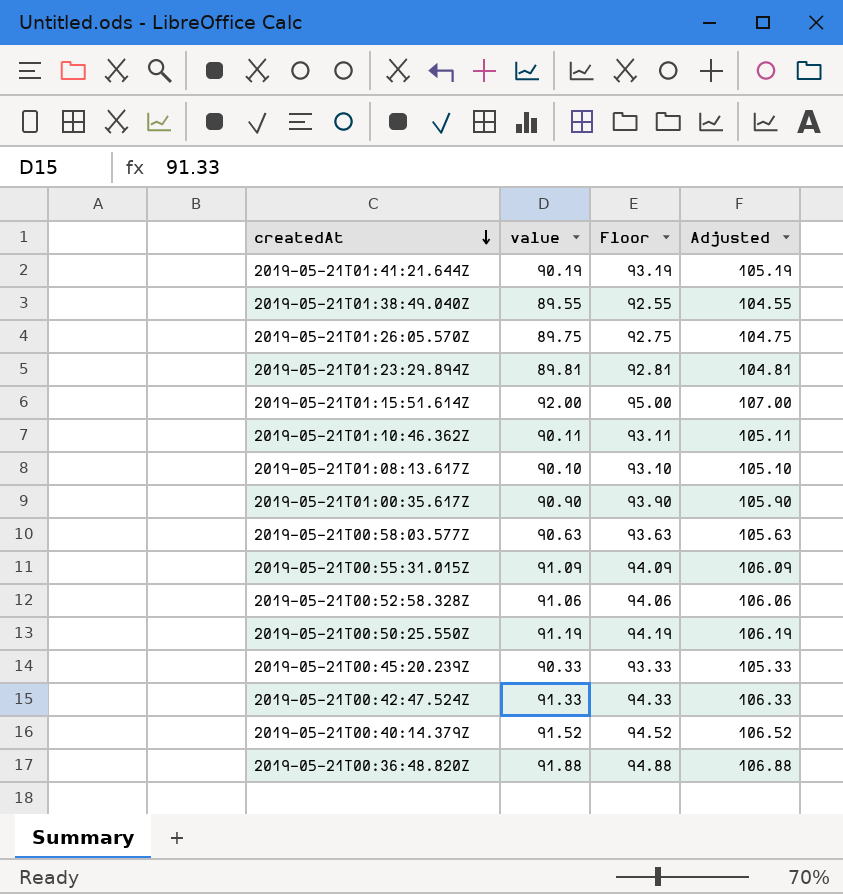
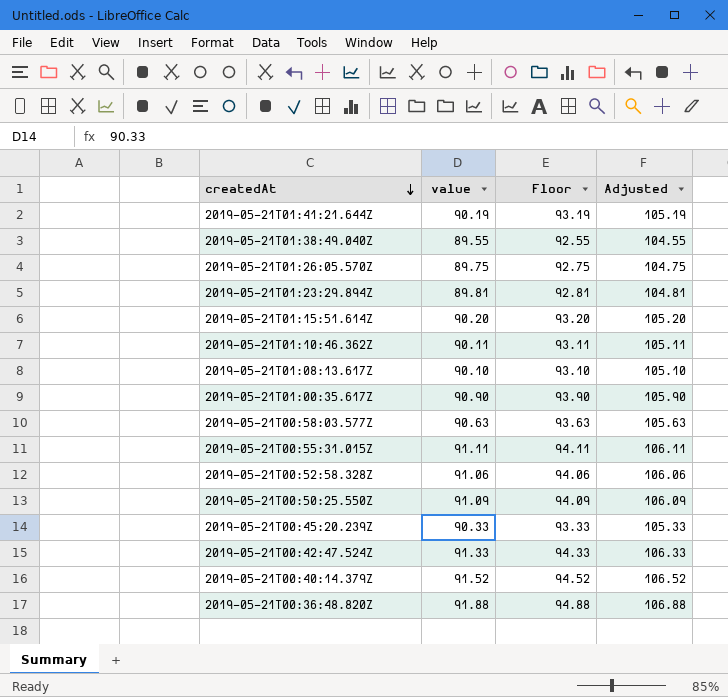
2019-05-21T01:15:51.614Z | value: 92.00 -> 90.20
2019-05-21T01:15:51.614Z | Floor: 95.00 -> 93.20
2019-05-21T01:15:51.614Z | Adjusted: 107.00 -> 105.20
2019-05-21T00:55:31.015Z | value: 91.09 -> 91.11
2019-05-21T00:55:31.015Z | Floor: 94.09 -> 94.11
2019-05-21T00:55:31.015Z | Adjusted: 106.09 -> 106.11
2019-05-21T00:50:25.550Z | value: 91.19 -> 91.09
2019-05-21T00:50:25.550Z | Floor: 94.19 -> 94.09
2019-05-21T00:50:25.550Z | Adjusted: 106.19 -> 106.09

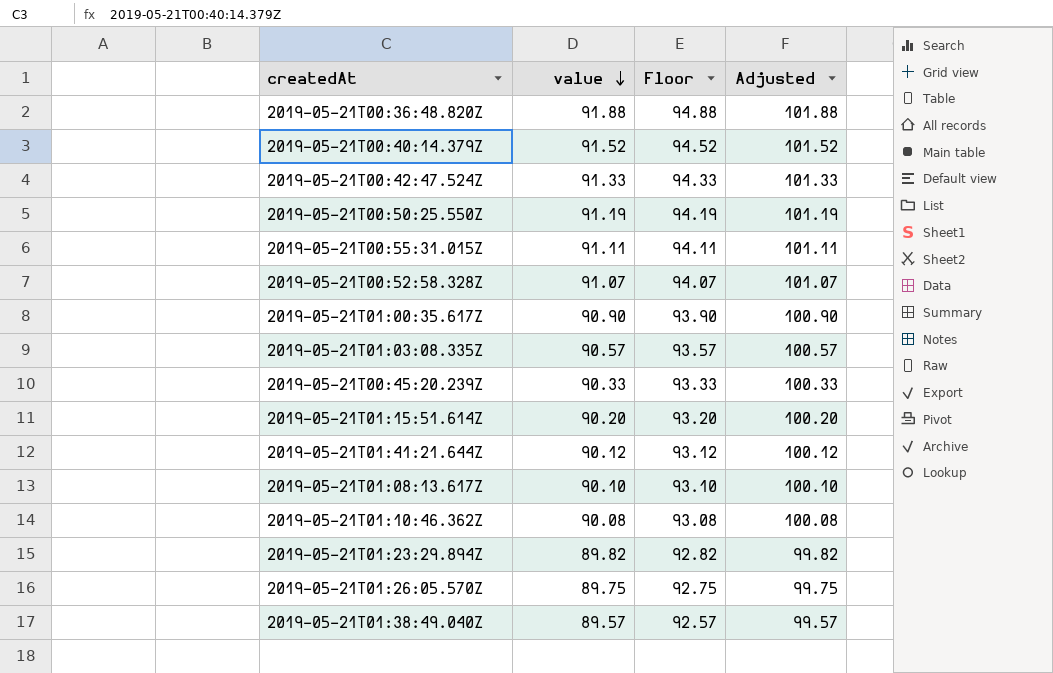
row order: createdAt descending -> value descending
column Adjusted | formula: [value] + 15 -> [value] + 10
row 2019-05-21T00:58:03.577Z: 90.63 | 93.63 | 105.63 -> none
2019-05-21T00:50:25.550Z | value: 91.09 -> 91.19
2019-05-21T00:50:25.550Z | Floor: 94.09 -> 94.19
2019-05-21T00:52:58.328Z | value: 91.06 -> 91.07
2019-05-21T00:52:58.328Z | Floor: 94.06 -> 94.07
row 2019-05-21T01:03:08.335Z: none -> 90.57 | 93.57 | 100.57
2019-05-21T01:41:21.644Z | value: 90.19 -> 90.12
2019-05-21T01:41:21.644Z | Floor: 93.19 -> 93.12
2019-05-21T01:10:46.362Z | value: 90.11 -> 90.08
2019-05-21T01:10:46.362Z | Floor: 93.11 -> 93.08
2019-05-21T01:23:29.894Z | value: 89.81 -> 89.82
2019-05-21T01:23:29.894Z | Floor: 92.81 -> 92.82
2019-05-21T01:38:49.040Z | value: 89.55 -> 89.57
2019-05-21T01:38:49.040Z | Floor: 92.55 -> 92.57

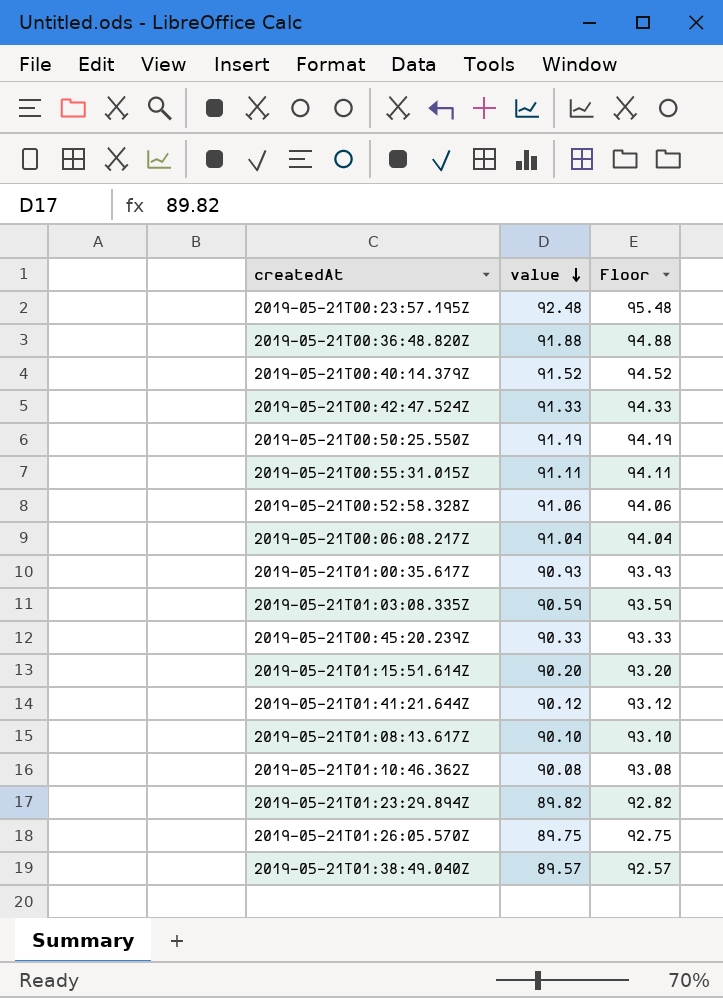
column Adjusted | formula: [value] + 10 -> none
row 2019-05-21T00:23:57.195Z: none -> 92.48 | 95.48
2019-05-21T00:52:58.328Z | value: 91.07 -> 91.06
2019-05-21T00:52:58.328Z | Floor: 94.07 -> 94.06
row 2019-05-21T00:06:08.217Z: none -> 91.04 | 94.04
2019-05-21T01:00:35.617Z | value: 90.90 -> 90.93
2019-05-21T01:00:35.617Z | Floor: 93.90 -> 93.93
2019-05-21T01:03:08.335Z | value: 90.57 -> 90.59
2019-05-21T01:03:08.335Z | Floor: 93.57 -> 93.59

